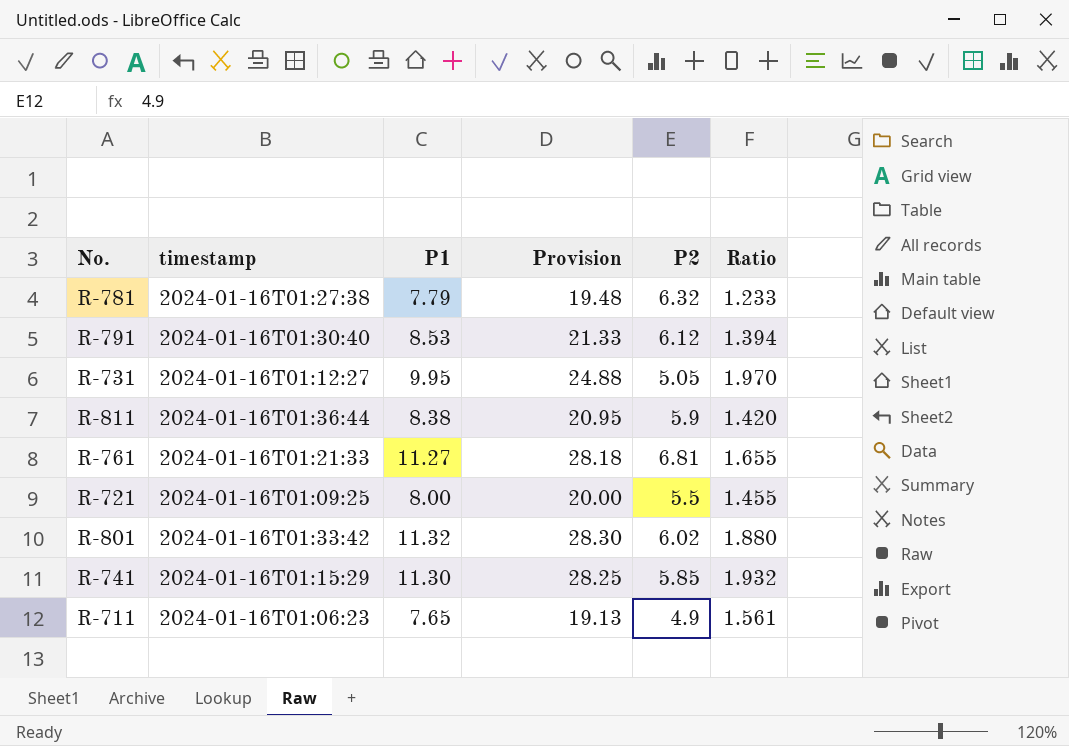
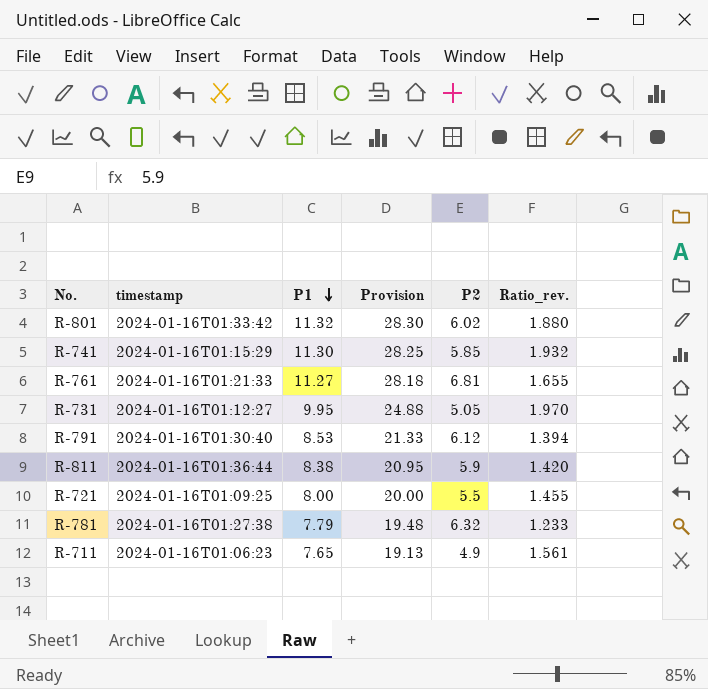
row order: none -> P1 descending
column name: Ratio -> Ratio_rev.

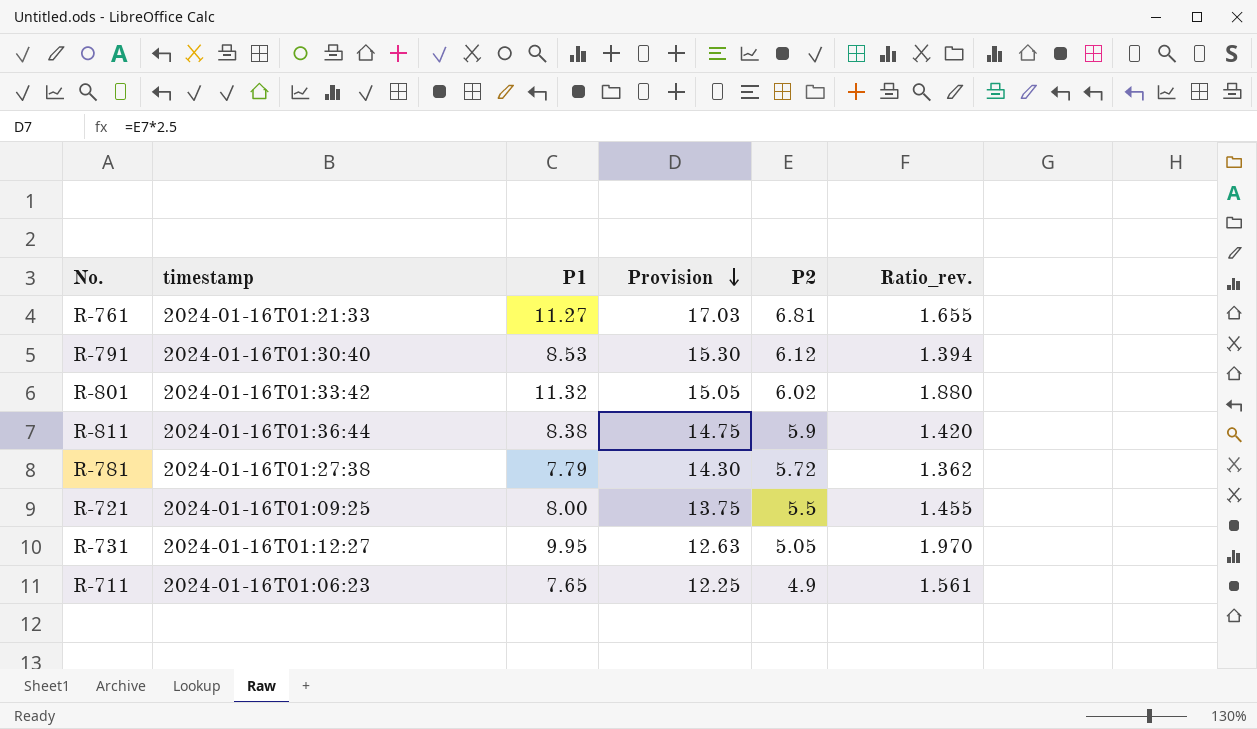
row order: P1 descending -> Provision descending
column Provision | formula: [P1] * 2.5 -> [P2] * 2.5
row R-741: 2024-01-16T01:15:29 | 11.30 | 28.25 | 5.85 | 1.932 -> none
R-781 | P2: 6.32 -> 5.72
R-781 | Ratio_rev.: 1.233 -> 1.362

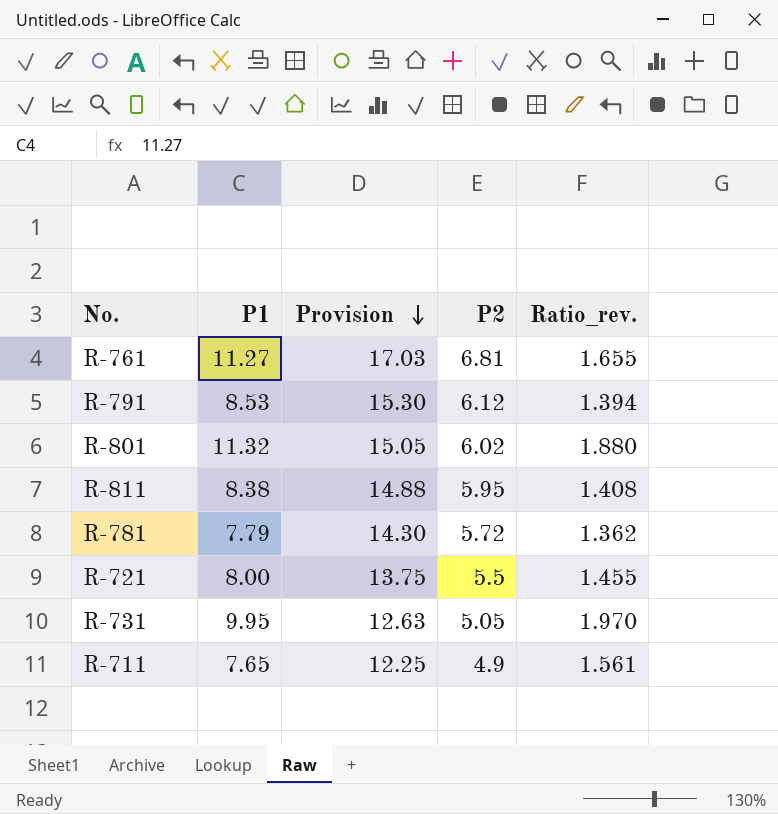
column timestamp | position: 2 -> none
R-811 | Provision: 14.75 -> 14.88
R-811 | P2: 5.9 -> 5.95
R-811 | Ratio_rev.: 1.420 -> 1.408

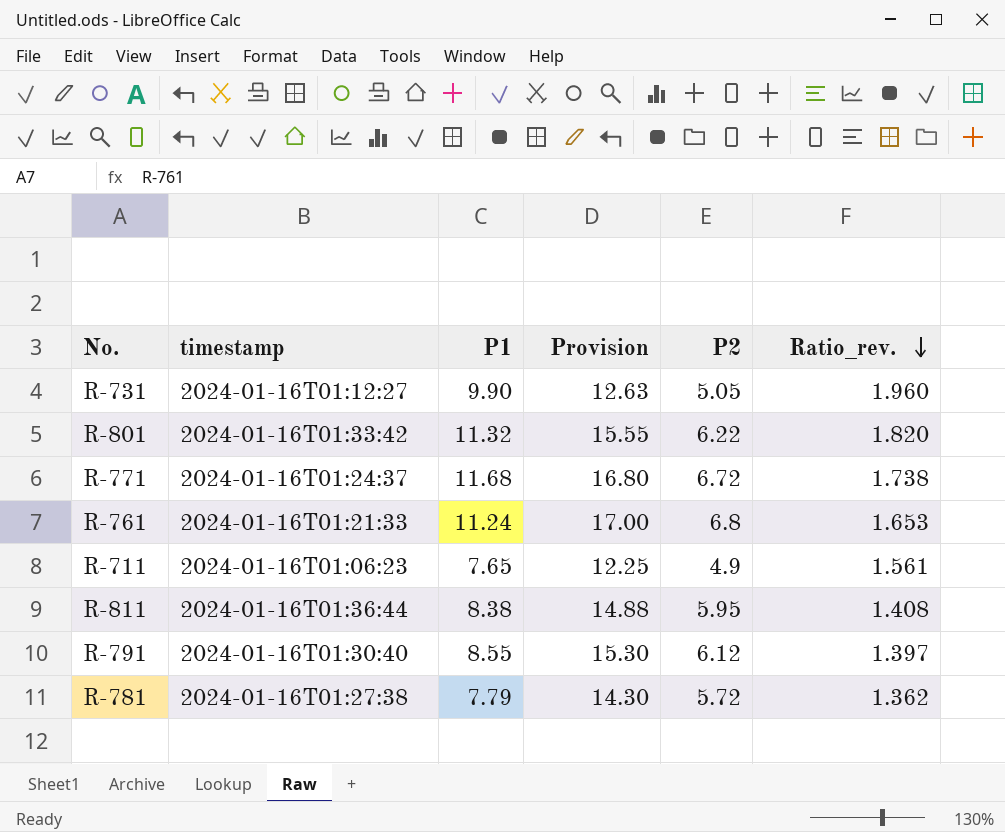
row order: Provision descending -> Ratio_rev. descending
column timestamp | position: none -> 2
row R-721: 8.00 | 13.75 | 5.5 | 1.455 -> none
R-731 | P1: 9.95 -> 9.90
R-731 | Ratio_rev.: 1.970 -> 1.960
R-801 | Provision: 15.05 -> 15.55
R-801 | P2: 6.02 -> 6.22
R-801 | Ratio_rev.: 1.880 -> 1.820
row R-771: none -> 2024-01-16T01:24:37 | 11.68 | 16.80 | 6.72 | 1.738
R-761 | P1: 11.27 -> 11.24
R-761 | Provision: 17.03 -> 17.00
R-761 | P2: 6.81 -> 6.8
R-761 | Ratio_rev.: 1.655 -> 1.653
R-791 | P1: 8.53 -> 8.55
R-791 | Ratio_rev.: 1.394 -> 1.397

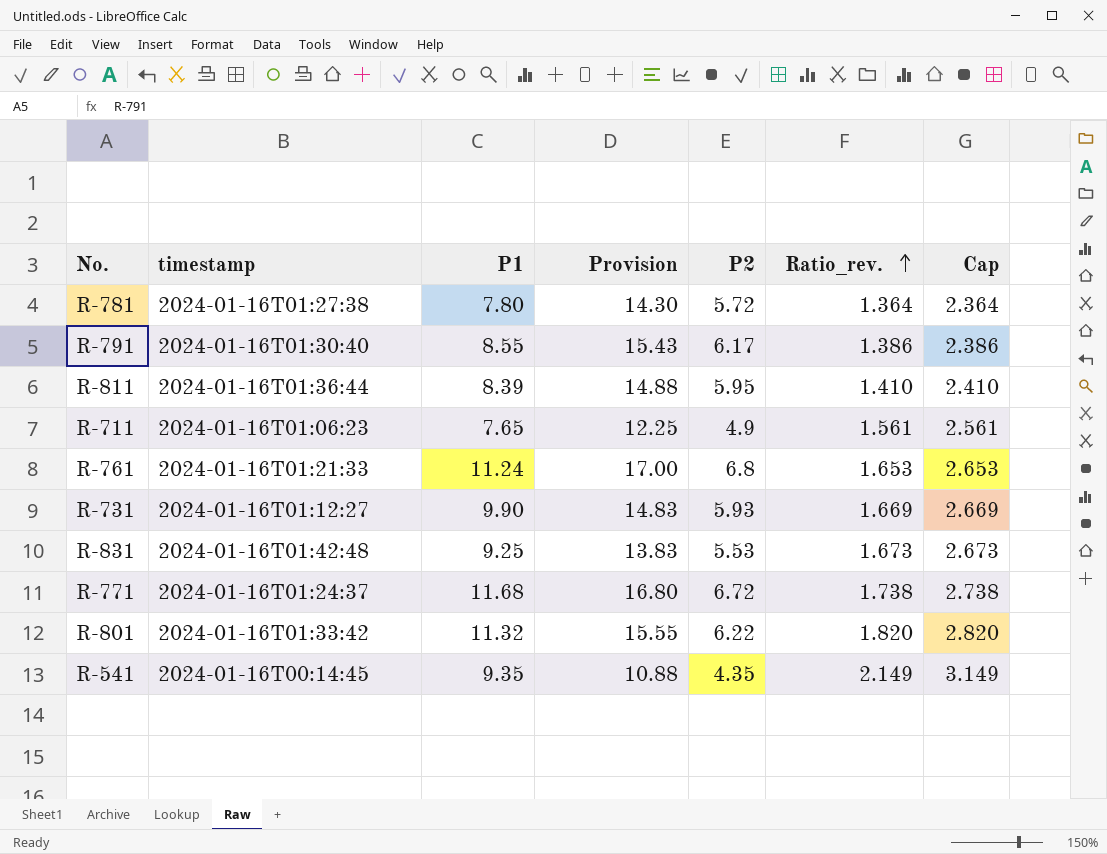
row order: Ratio_rev. descending -> Ratio_rev. ascending
column Cap | formula: none -> [Ratio_rev.] + 1
R-781 | P1: 7.79 -> 7.80
R-781 | Ratio_rev.: 1.362 -> 1.364
R-791 | Provision: 15.30 -> 15.43
R-791 | P2: 6.12 -> 6.17
R-791 | Ratio_rev.: 1.397 -> 1.386
R-811 | P1: 8.38 -> 8.39
R-811 | Ratio_rev.: 1.408 -> 1.410
R-731 | Provision: 12.63 -> 14.83
R-731 | P2: 5.05 -> 5.93
R-731 | Ratio_rev.: 1.960 -> 1.669
row R-831: none -> 2024-01-16T01:42:48 | 9.25 | 13.83 | 5.53 | 1.673 | 2.673
row R-541: none -> 2024-01-16T00:14:45 | 9.35 | 10.88 | 4.35 | 2.149 | 3.149

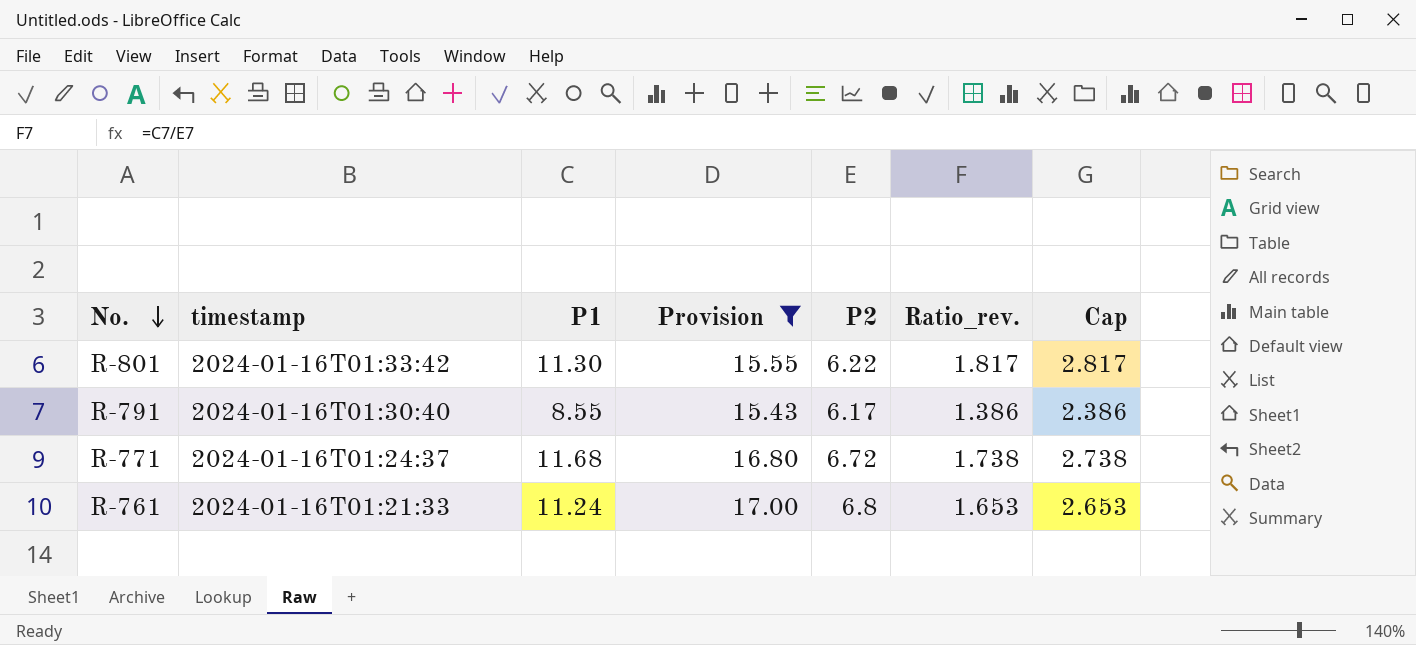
filter: none -> Provision >= 15.43
row order: Ratio_rev. ascending -> No. descending
R-801 | P1: 11.32 -> 11.30
R-801 | Ratio_rev.: 1.820 -> 1.817
R-801 | Cap: 2.820 -> 2.817

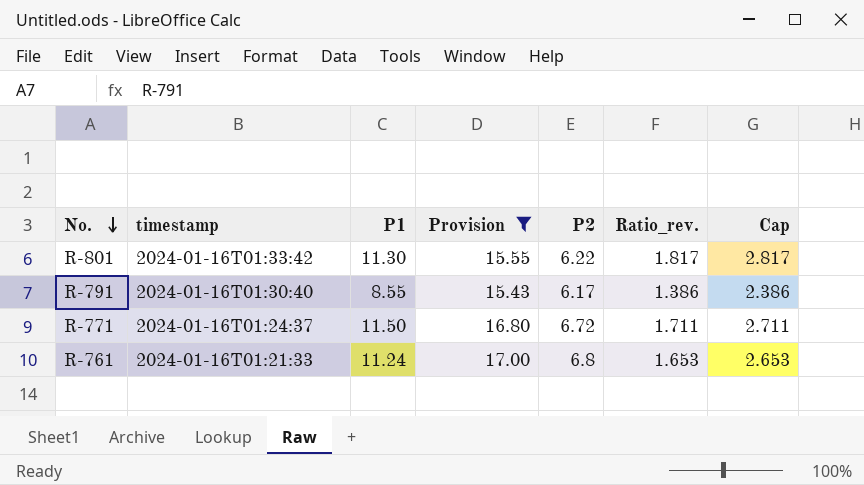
R-771 | P1: 11.68 -> 11.50
R-771 | Ratio_rev.: 1.738 -> 1.711
R-771 | Cap: 2.738 -> 2.711

